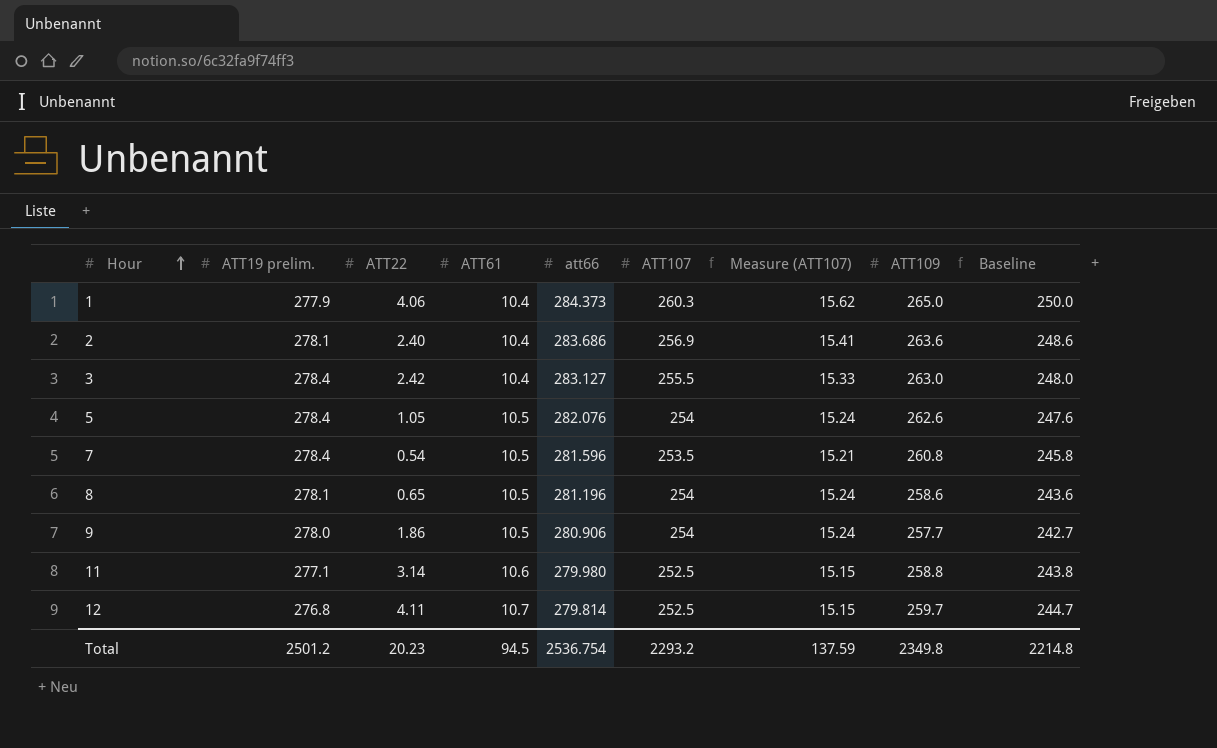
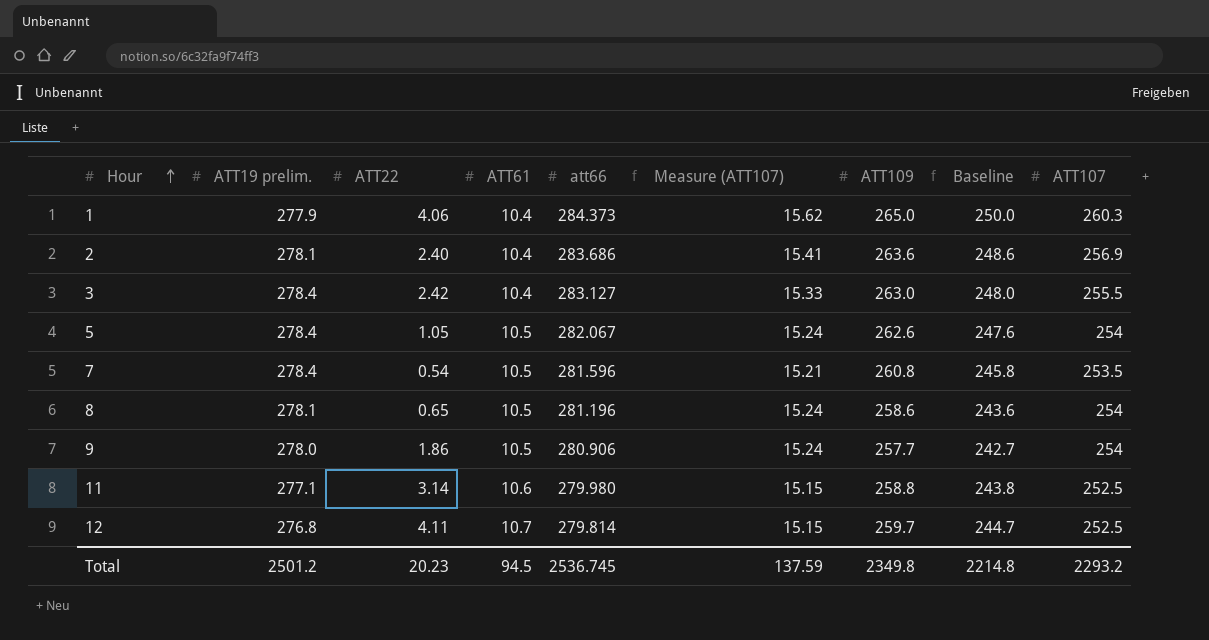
column ATT107 | position: 6 -> 9
5 | att66: 282.076 -> 282.067
Total | att66: 2536.754 -> 2536.745

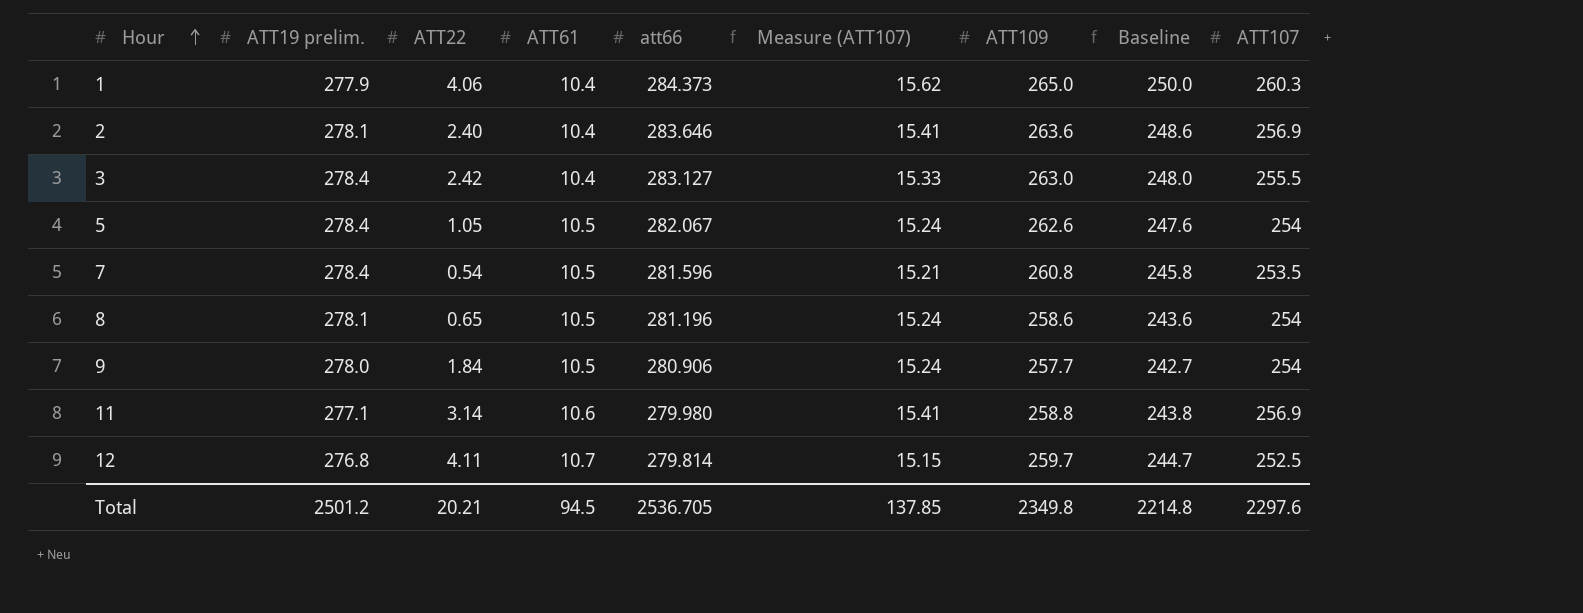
2 | att66: 283.686 -> 283.646
9 | ATT22: 1.86 -> 1.84
11 | Measure (ATT107): 15.15 -> 15.41
11 | ATT107: 252.5 -> 256.9
Total | ATT22: 20.23 -> 20.21
Total | att66: 2536.745 -> 2536.705
Total | Measure (ATT107): 137.59 -> 137.85
Total | ATT107: 2293.2 -> 2297.6

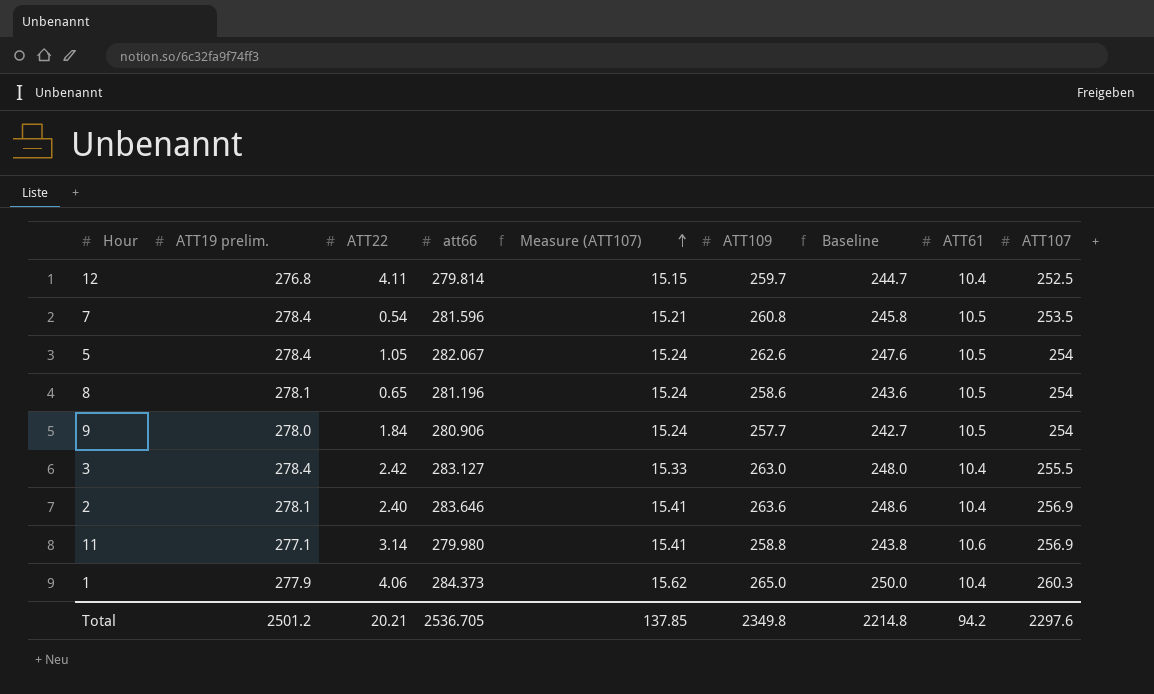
row order: Hour ascending -> Measure (ATT107) ascending
column ATT61 | position: 4 -> 8
12 | ATT61: 10.7 -> 10.4
Total | ATT61: 94.5 -> 94.2

